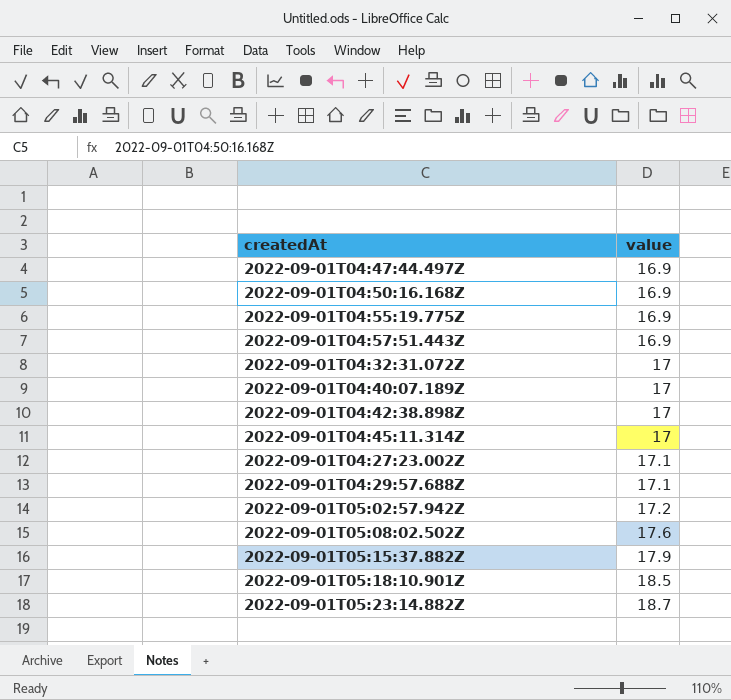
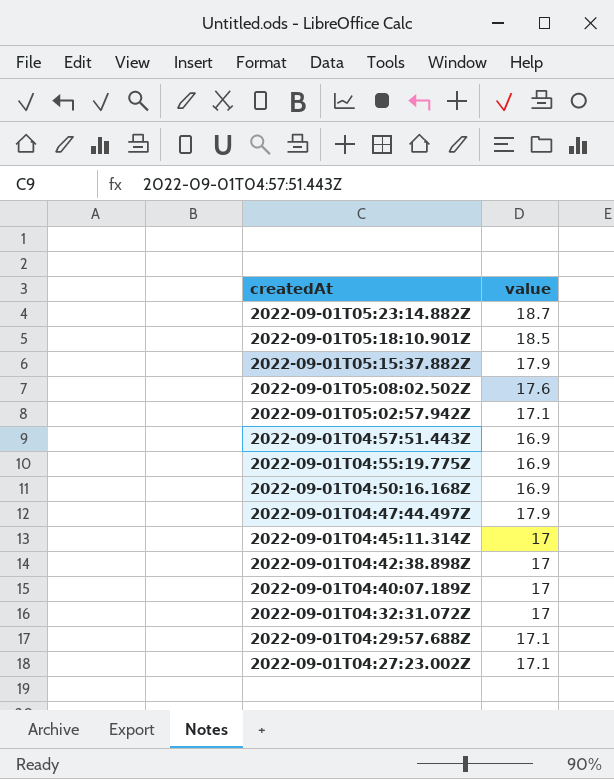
row order: value ascending -> createdAt descending
2022-09-01T05:02:57.942Z | value: 17.2 -> 17.1
2022-09-01T04:47:44.497Z | value: 16.9 -> 17.9

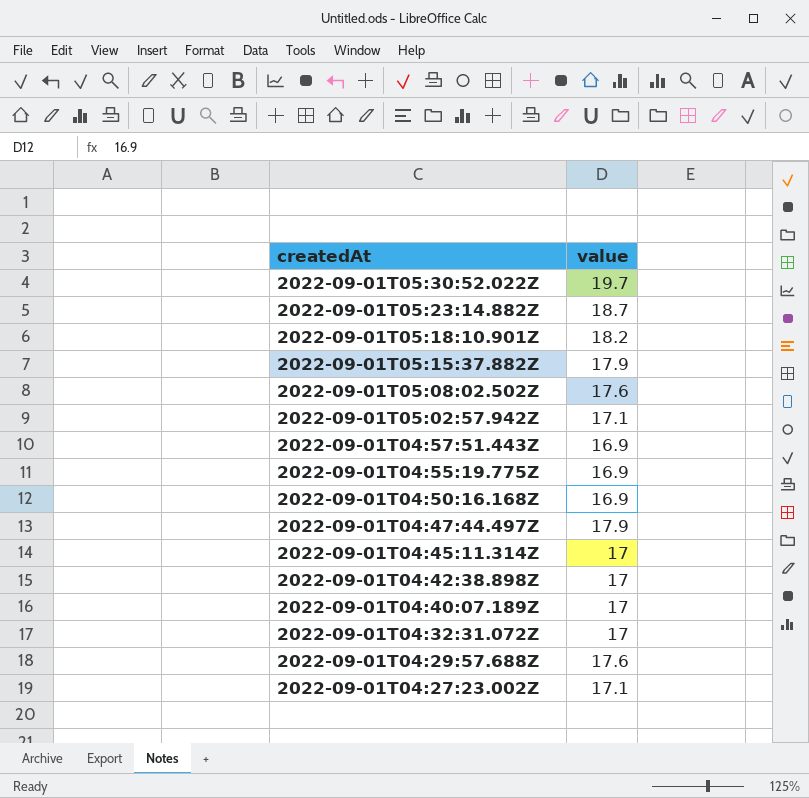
row 2022-09-01T05:30:52.022Z: none -> 19.7
2022-09-01T05:18:10.901Z | value: 18.5 -> 18.2
2022-09-01T04:29:57.688Z | value: 17.1 -> 17.6

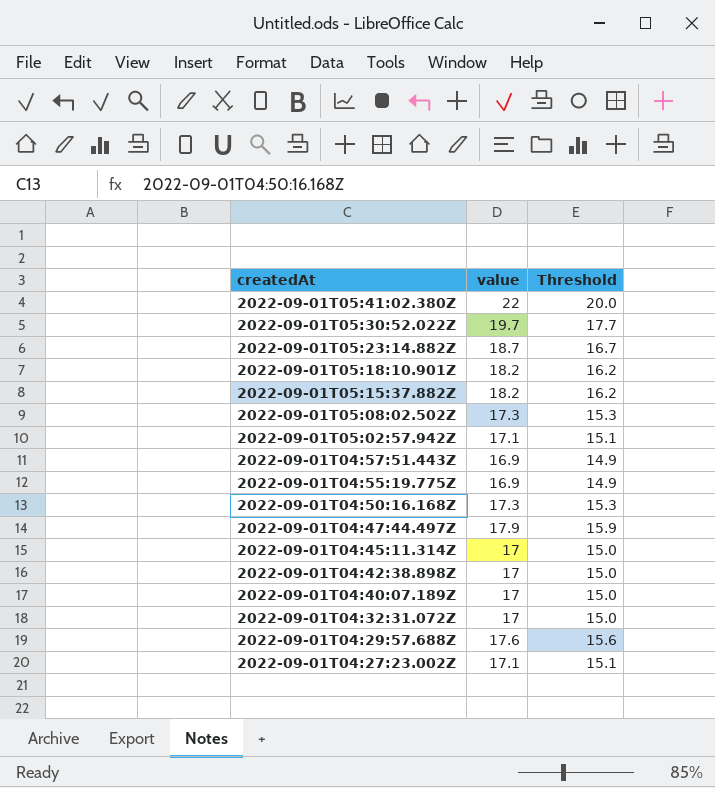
column Threshold | formula: none -> [value] - 2
row 2022-09-01T05:41:02.380Z: none -> 22 | 20.0
2022-09-01T05:15:37.882Z | value: 17.9 -> 18.2
2022-09-01T05:08:02.502Z | value: 17.6 -> 17.3
2022-09-01T04:50:16.168Z | value: 16.9 -> 17.3

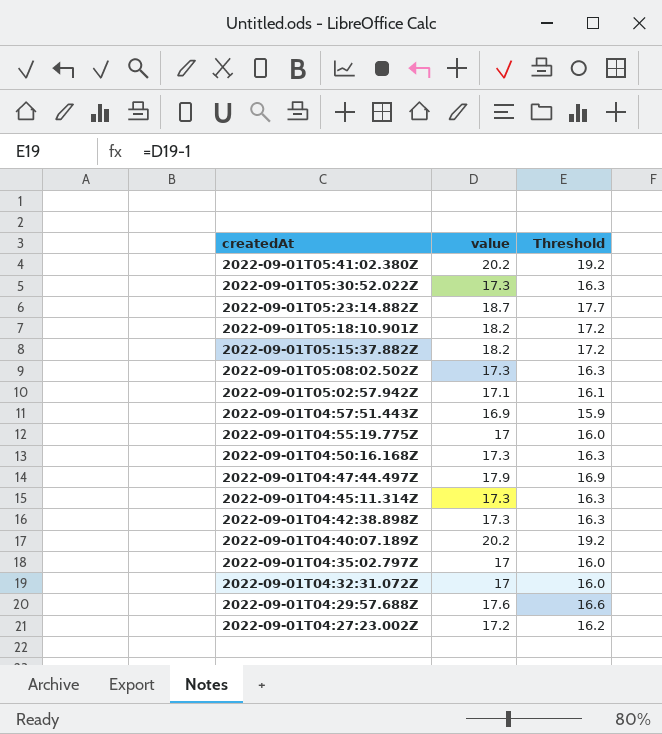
column Threshold | formula: [value] - 2 -> [value] - 1
2022-09-01T05:41:02.380Z | value: 22 -> 20.2
2022-09-01T05:30:52.022Z | value: 19.7 -> 17.3
2022-09-01T04:55:19.775Z | value: 16.9 -> 17
2022-09-01T04:45:11.314Z | value: 17 -> 17.3
2022-09-01T04:42:38.898Z | value: 17 -> 17.3
2022-09-01T04:40:07.189Z | value: 17 -> 20.2
row 2022-09-01T04:35:02.797Z: none -> 17 | 16.0
2022-09-01T04:27:23.002Z | value: 17.1 -> 17.2

